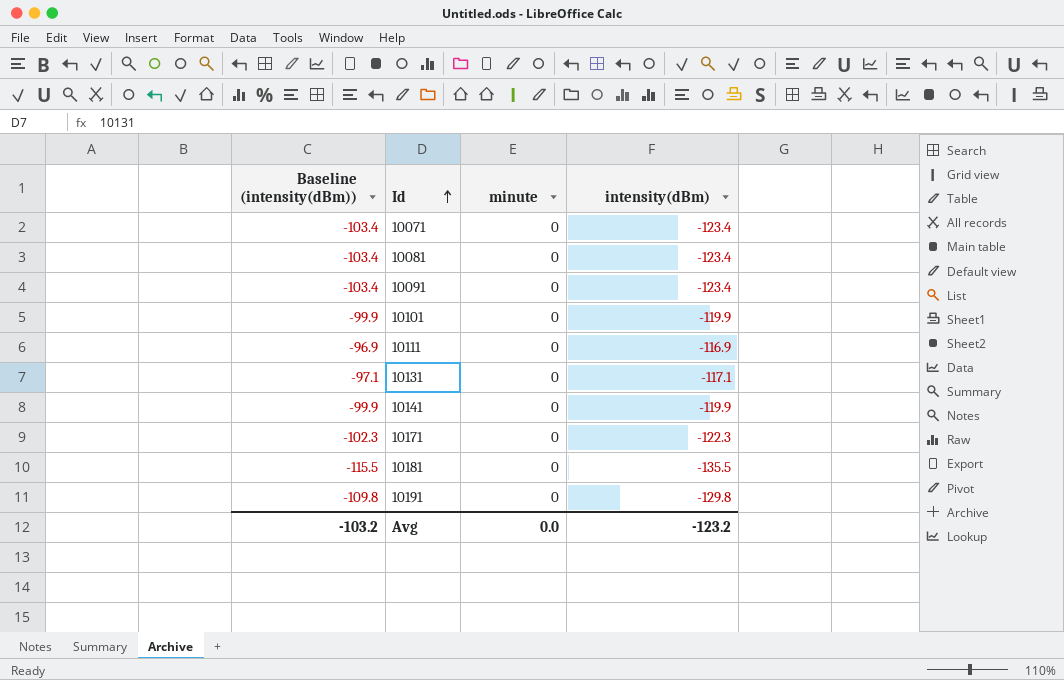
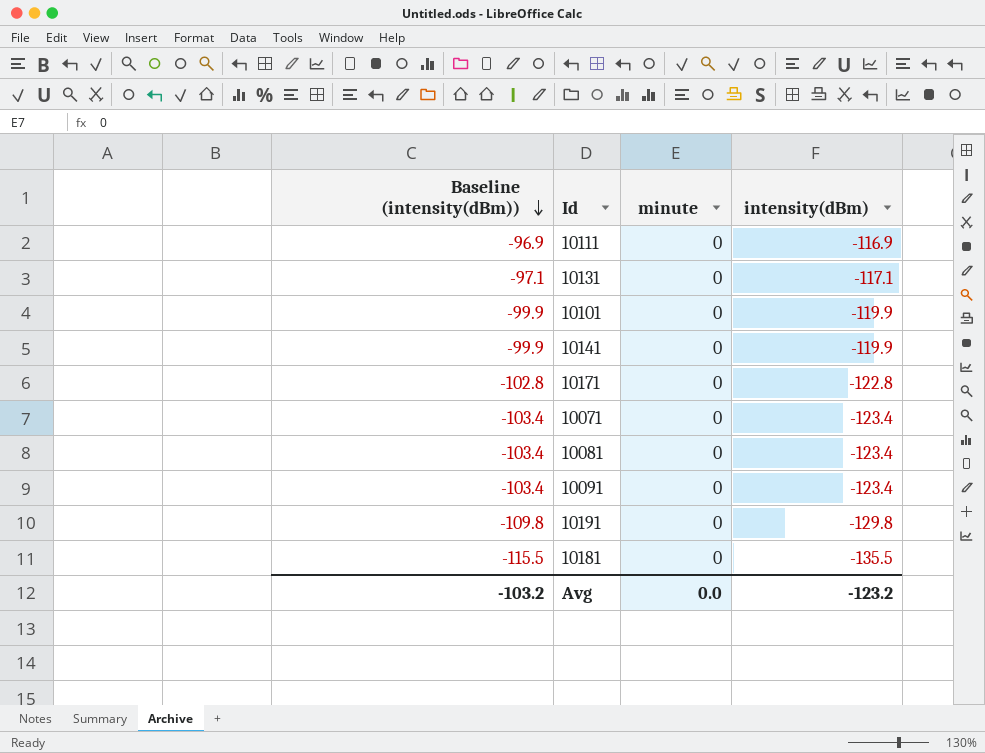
row order: Id ascending -> Baseline (intensity(dBm)) descending
10171 | Baseline (intensity(dBm)): -102.3 -> -102.8
10171 | intensity(dBm): -122.3 -> -122.8

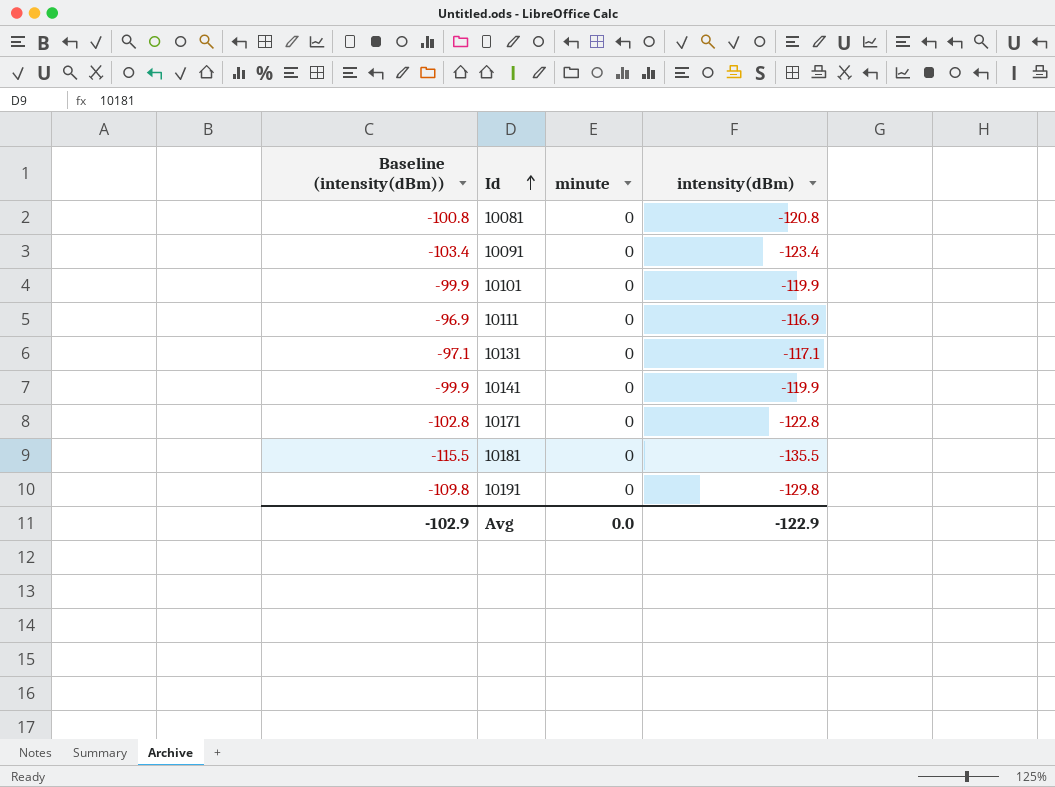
row order: Baseline (intensity(dBm)) descending -> Id ascending
row 10071: -103.4 | 0 | -123.4 -> none
10081 | Baseline (intensity(dBm)): -103.4 -> -100.8
10081 | intensity(dBm): -123.4 -> -120.8
Avg | Baseline (intensity(dBm)): -103.2 -> -102.9
Avg | intensity(dBm): -123.2 -> -122.9

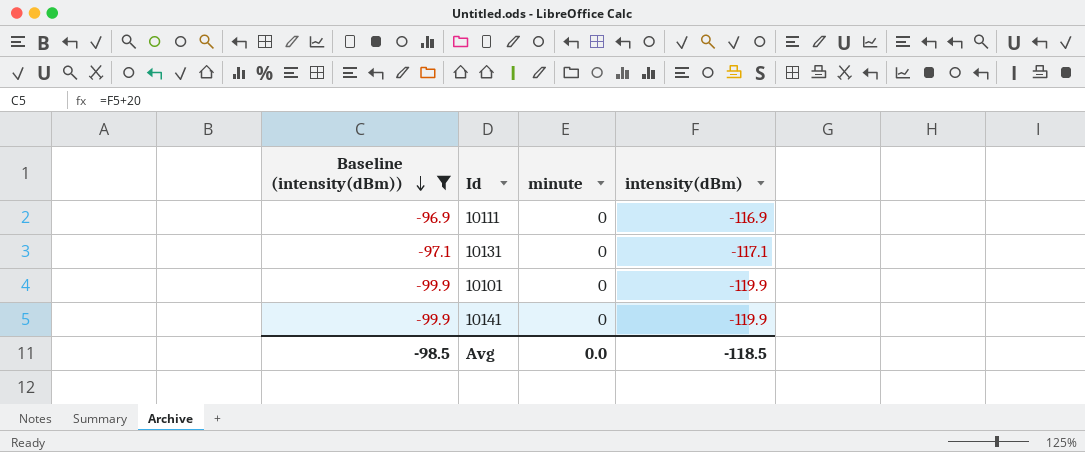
filter: none -> Baseline (intensity(dBm)) >= -99.9
row order: Id ascending -> Baseline (intensity(dBm)) descending
Avg | Baseline (intensity(dBm)): -102.9 -> -98.5
Avg | intensity(dBm): -122.9 -> -118.5

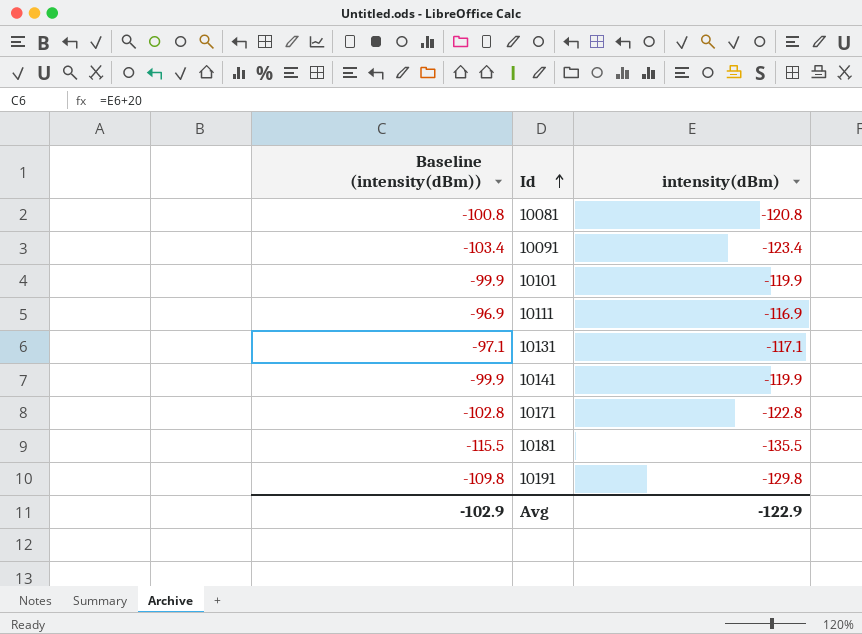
filter: Baseline (intensity(dBm)) >= -99.9 -> none
row order: Baseline (intensity(dBm)) descending -> Id ascending
column minute | position: 3 -> none
Avg | Baseline (intensity(dBm)): -98.5 -> -102.9
Avg | intensity(dBm): -118.5 -> -122.9

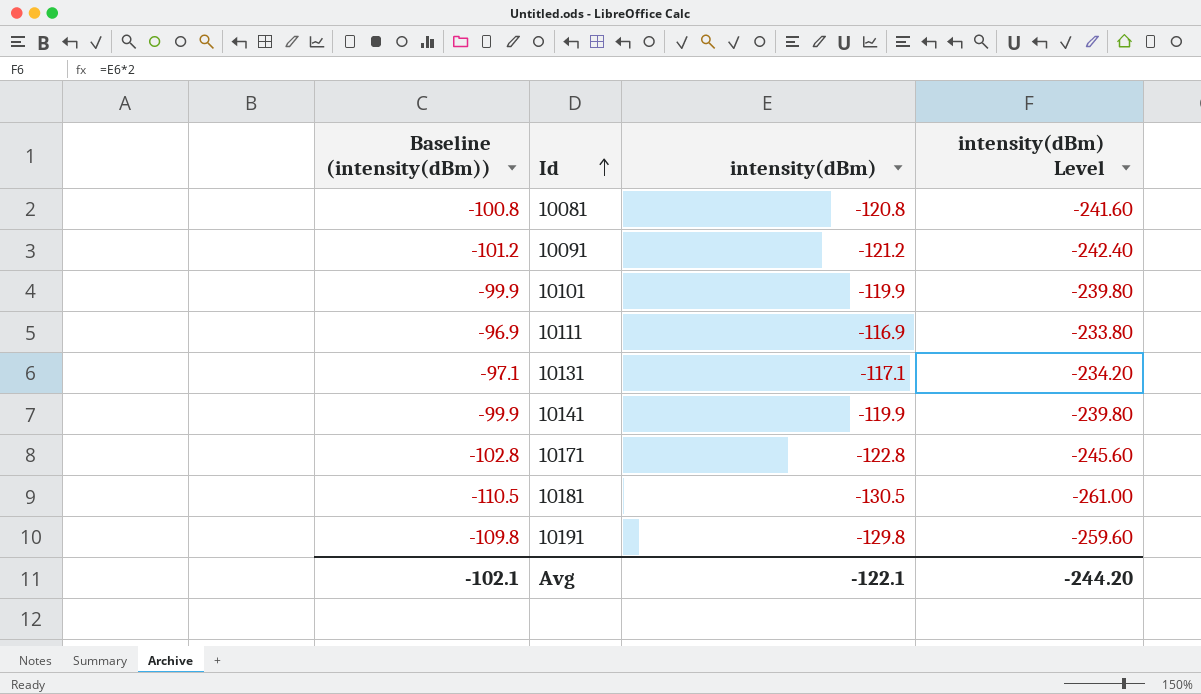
column intensity(dBm) Level | formula: none -> [intensity(dBm)] * 2
10091 | Baseline (intensity(dBm)): -103.4 -> -101.2
10091 | intensity(dBm): -123.4 -> -121.2
10181 | Baseline (intensity(dBm)): -115.5 -> -110.5
10181 | intensity(dBm): -135.5 -> -130.5
Avg | Baseline (intensity(dBm)): -102.9 -> -102.1
Avg | intensity(dBm): -122.9 -> -122.1

